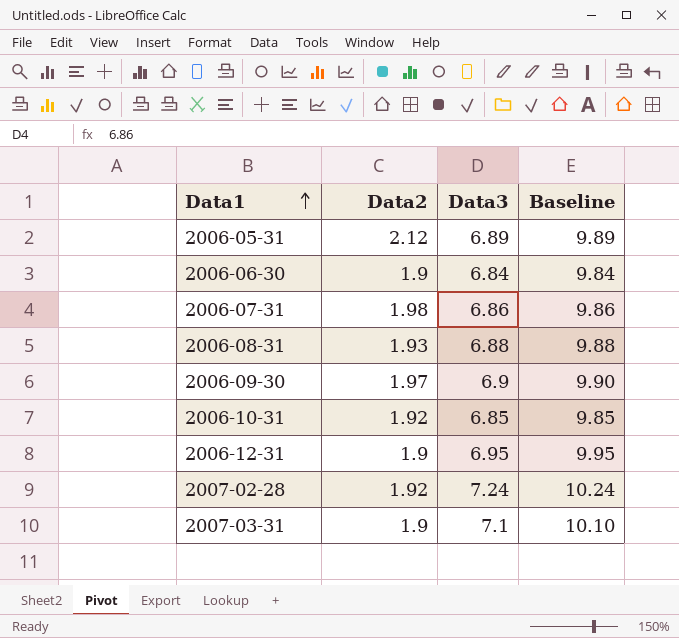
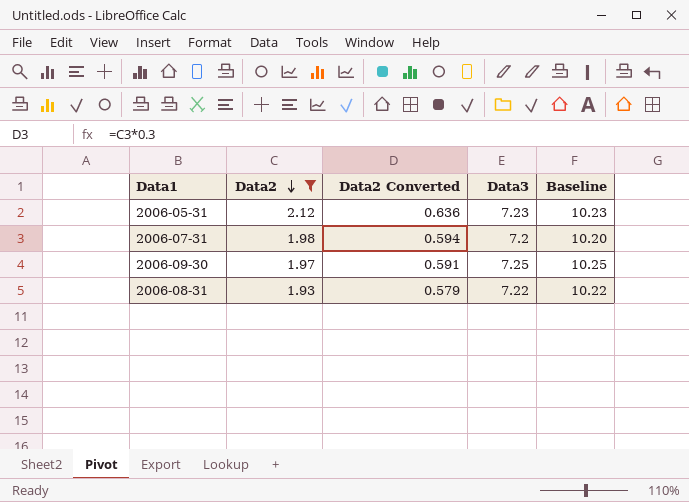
filter: none -> Data2 >= 1.93
row order: Data1 ascending -> Data2 descending
column Data2 Converted | formula: none -> [Data2] * 0.3
2006-05-31 | Data3: 6.89 -> 7.23
2006-05-31 | Baseline: 9.89 -> 10.23
2006-07-31 | Data3: 6.86 -> 7.2
2006-07-31 | Baseline: 9.86 -> 10.20
2006-09-30 | Data3: 6.9 -> 7.25
2006-09-30 | Baseline: 9.90 -> 10.25
2006-08-31 | Data3: 6.88 -> 7.22
2006-08-31 | Baseline: 9.88 -> 10.22

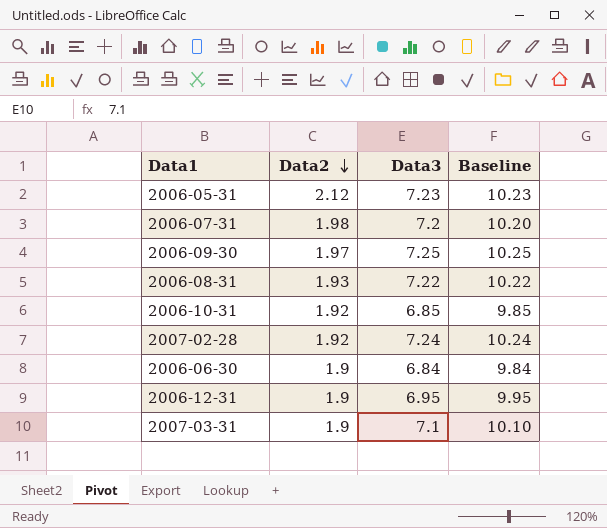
filter: Data2 >= 1.93 -> none
column Data2 Converted | formula: [Data2] * 0.3 -> none

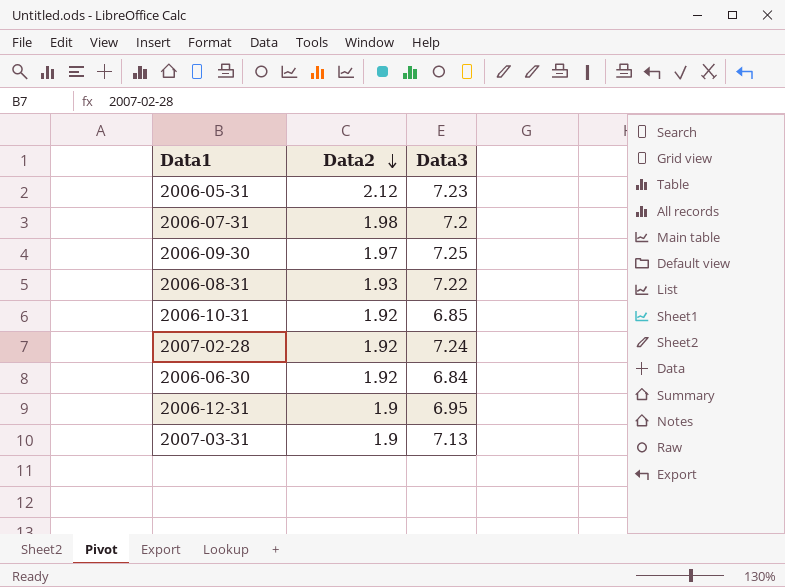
column Baseline | formula: [Data3] + 3 -> none
2006-06-30 | Data2: 1.9 -> 1.92
2007-03-31 | Data3: 7.1 -> 7.13

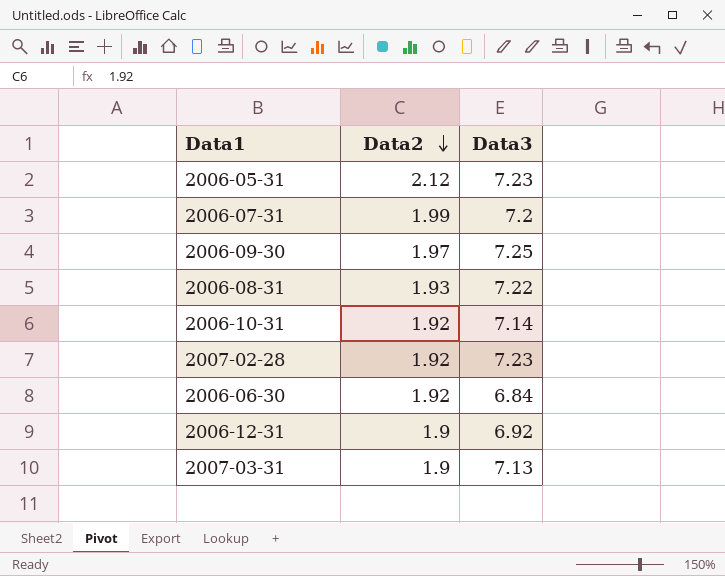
2006-07-31 | Data2: 1.98 -> 1.99
2006-10-31 | Data3: 6.85 -> 7.14
2007-02-28 | Data3: 7.24 -> 7.23
2006-12-31 | Data3: 6.95 -> 6.92

